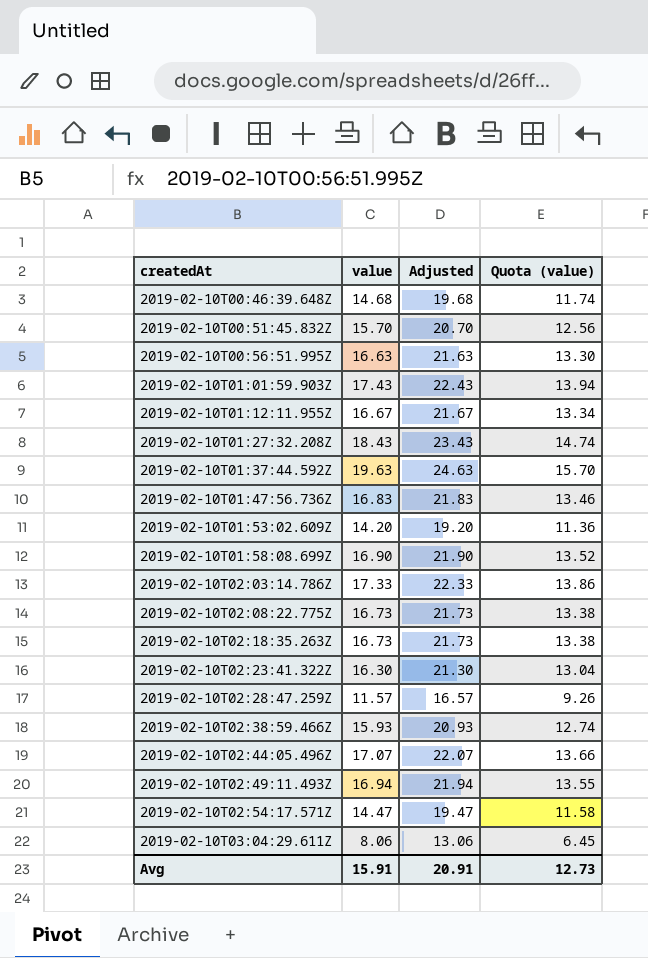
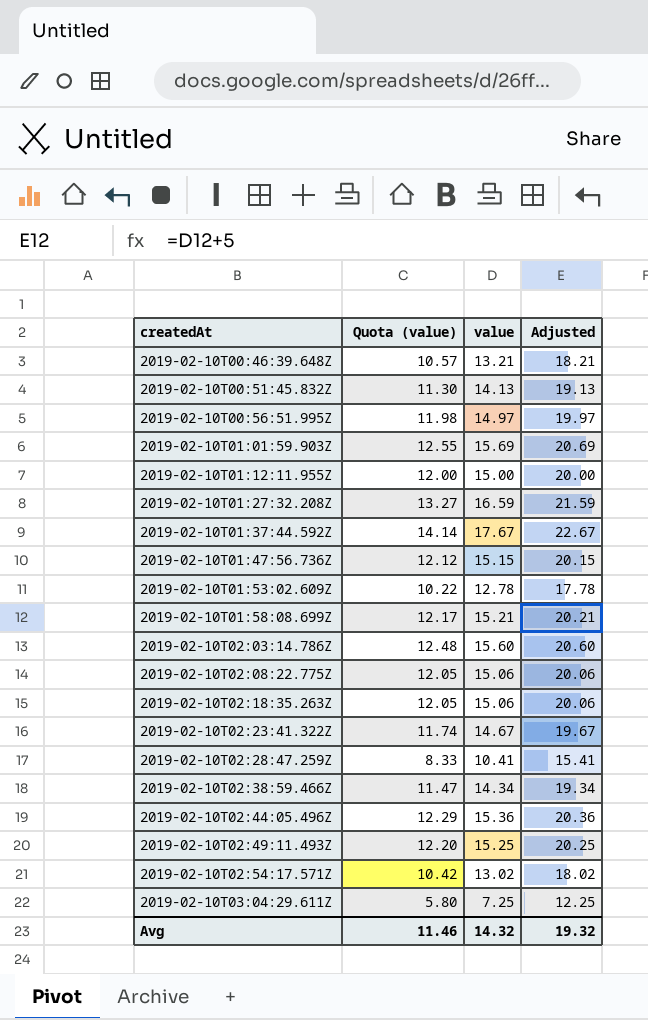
column Quota (value) | position: 4 -> 2
2019-02-10T00:46:39.648Z | Quota (value): 11.74 -> 10.57
2019-02-10T00:46:39.648Z | value: 14.68 -> 13.21
2019-02-10T00:46:39.648Z | Adjusted: 19.68 -> 18.21
2019-02-10T00:51:45.832Z | Quota (value): 12.56 -> 11.30
2019-02-10T00:51:45.832Z | value: 15.70 -> 14.13
2019-02-10T00:51:45.832Z | Adjusted: 20.70 -> 19.13
2019-02-10T00:56:51.995Z | Quota (value): 13.30 -> 11.98
2019-02-10T00:56:51.995Z | value: 16.63 -> 14.97
2019-02-10T00:56:51.995Z | Adjusted: 21.63 -> 19.97
2019-02-10T01:01:59.903Z | Quota (value): 13.94 -> 12.55
2019-02-10T01:01:59.903Z | value: 17.43 -> 15.69
2019-02-10T01:01:59.903Z | Adjusted: 22.43 -> 20.69
2019-02-10T01:12:11.955Z | Quota (value): 13.34 -> 12.00
2019-02-10T01:12:11.955Z | value: 16.67 -> 15.00
2019-02-10T01:12:11.955Z | Adjusted: 21.67 -> 20.00
2019-02-10T01:27:32.208Z | Quota (value): 14.74 -> 13.27
2019-02-10T01:27:32.208Z | value: 18.43 -> 16.59
2019-02-10T01:27:32.208Z | Adjusted: 23.43 -> 21.59
2019-02-10T01:37:44.592Z | Quota (value): 15.70 -> 14.14
2019-02-10T01:37:44.592Z | value: 19.63 -> 17.67
2019-02-10T01:37:44.592Z | Adjusted: 24.63 -> 22.67
2019-02-10T01:47:56.736Z | Quota (value): 13.46 -> 12.12
2019-02-10T01:47:56.736Z | value: 16.83 -> 15.15
2019-02-10T01:47:56.736Z | Adjusted: 21.83 -> 20.15
2019-02-10T01:53:02.609Z | Quota (value): 11.36 -> 10.22
2019-02-10T01:53:02.609Z | value: 14.20 -> 12.78
2019-02-10T01:53:02.609Z | Adjusted: 19.20 -> 17.78
2019-02-10T01:58:08.699Z | Quota (value): 13.52 -> 12.17
2019-02-10T01:58:08.699Z | value: 16.90 -> 15.21
2019-02-10T01:58:08.699Z | Adjusted: 21.90 -> 20.21
2019-02-10T02:03:14.786Z | Quota (value): 13.86 -> 12.48
2019-02-10T02:03:14.786Z | value: 17.33 -> 15.60
2019-02-10T02:03:14.786Z | Adjusted: 22.33 -> 20.60
2019-02-10T02:08:22.775Z | Quota (value): 13.38 -> 12.05
2019-02-10T02:08:22.775Z | value: 16.73 -> 15.06
2019-02-10T02:08:22.775Z | Adjusted: 21.73 -> 20.06
2019-02-10T02:18:35.263Z | Quota (value): 13.38 -> 12.05
2019-02-10T02:18:35.263Z | value: 16.73 -> 15.06
2019-02-10T02:18:35.263Z | Adjusted: 21.73 -> 20.06
2019-02-10T02:23:41.322Z | Quota (value): 13.04 -> 11.74
2019-02-10T02:23:41.322Z | value: 16.30 -> 14.67
2019-02-10T02:23:41.322Z | Adjusted: 21.30 -> 19.67
2019-02-10T02:28:47.259Z | Quota (value): 9.26 -> 8.33
2019-02-10T02:28:47.259Z | value: 11.57 -> 10.41
2019-02-10T02:28:47.259Z | Adjusted: 16.57 -> 15.41
2019-02-10T02:38:59.466Z | Quota (value): 12.74 -> 11.47
2019-02-10T02:38:59.466Z | value: 15.93 -> 14.34
2019-02-10T02:38:59.466Z | Adjusted: 20.93 -> 19.34
2019-02-10T02:44:05.496Z | Quota (value): 13.66 -> 12.29
2019-02-10T02:44:05.496Z | value: 17.07 -> 15.36
2019-02-10T02:44:05.496Z | Adjusted: 22.07 -> 20.36
2019-02-10T02:49:11.493Z | Quota (value): 13.55 -> 12.20
2019-02-10T02:49:11.493Z | value: 16.94 -> 15.25
2019-02-10T02:49:11.493Z | Adjusted: 21.94 -> 20.25
2019-02-10T02:54:17.571Z | Quota (value): 11.58 -> 10.42
2019-02-10T02:54:17.571Z | value: 14.47 -> 13.02
2019-02-10T02:54:17.571Z | Adjusted: 19.47 -> 18.02
2019-02-10T03:04:29.611Z | Quota (value): 6.45 -> 5.80
2019-02-10T03:04:29.611Z | value: 8.06 -> 7.25
2019-02-10T03:04:29.611Z | Adjusted: 13.06 -> 12.25
Avg | Quota (value): 12.73 -> 11.46
Avg | value: 15.91 -> 14.32
Avg | Adjusted: 20.91 -> 19.32

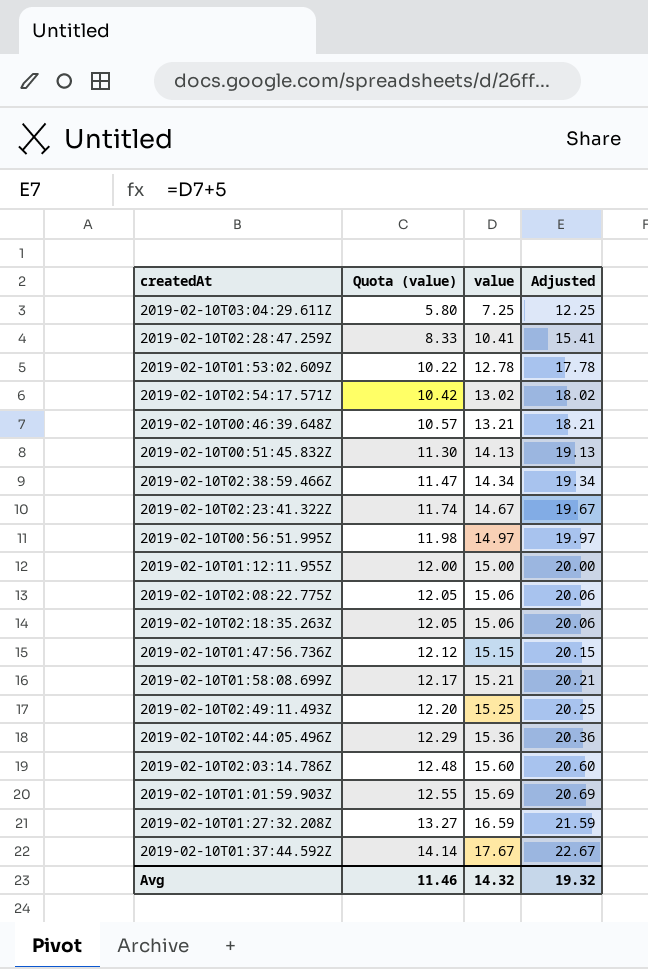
row order: createdAt ascending -> Quota (value) ascending

